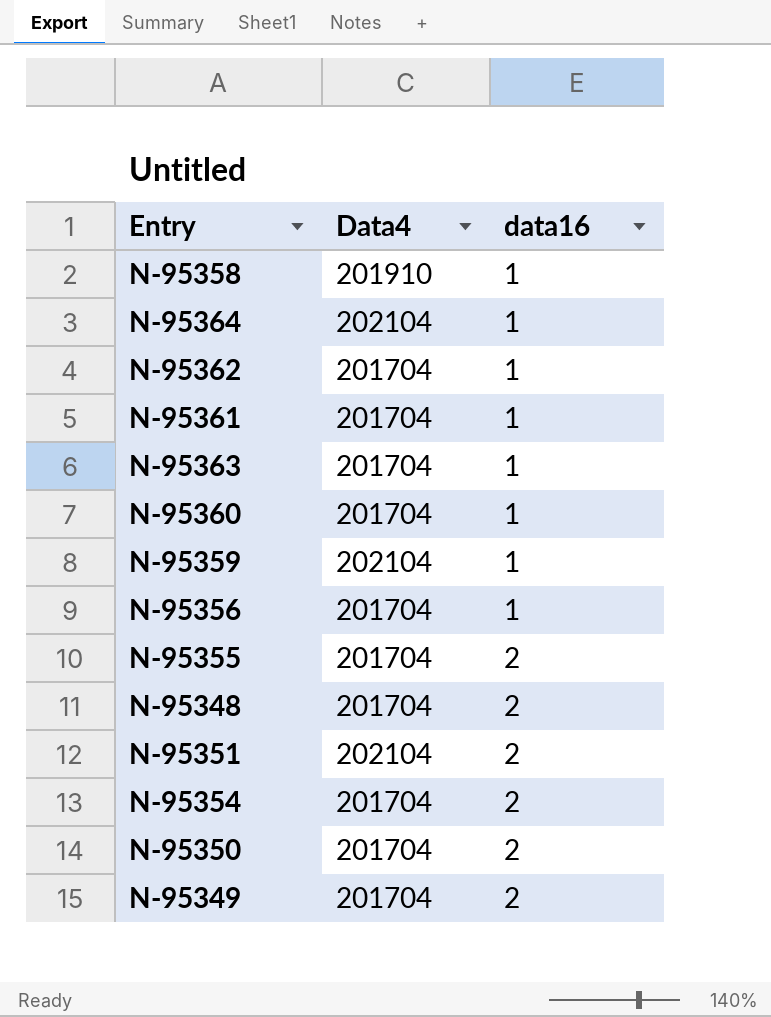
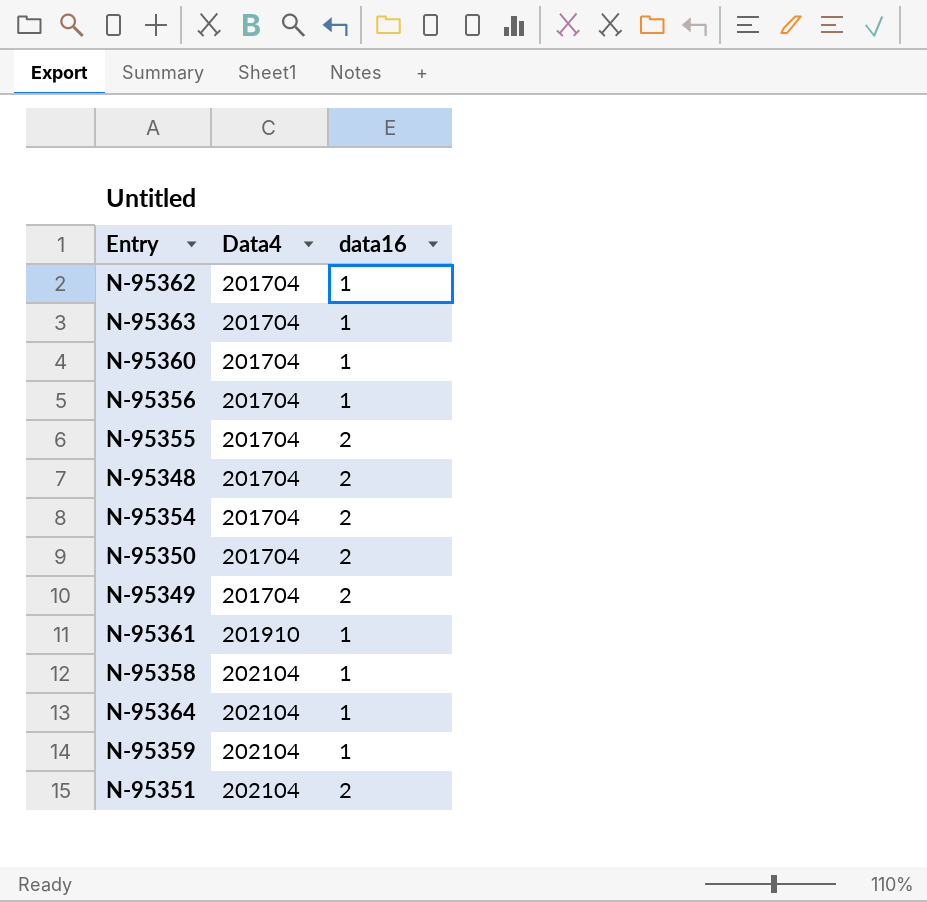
row order: data16 ascending -> Data4 ascending
N-95361 | Data4: 201704 -> 201910
N-95358 | Data4: 201910 -> 202104

